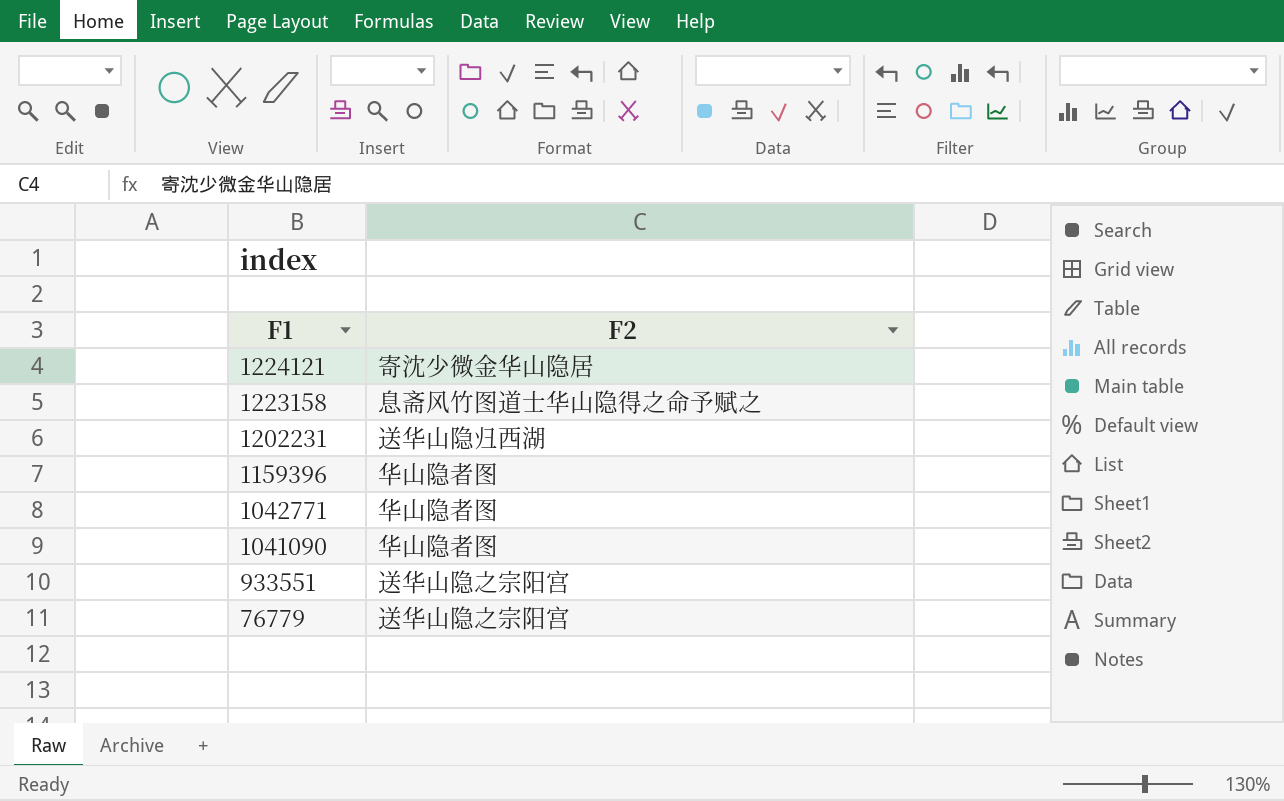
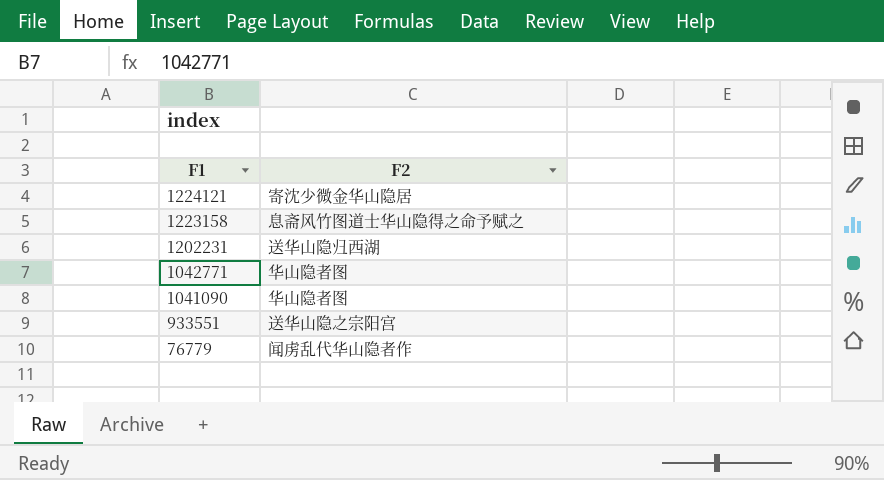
row 1159396: 华山隐者图 -> none
76779 | F2: 送华山隐之宗阳宫 -> 闻虏乱代华山隐者作

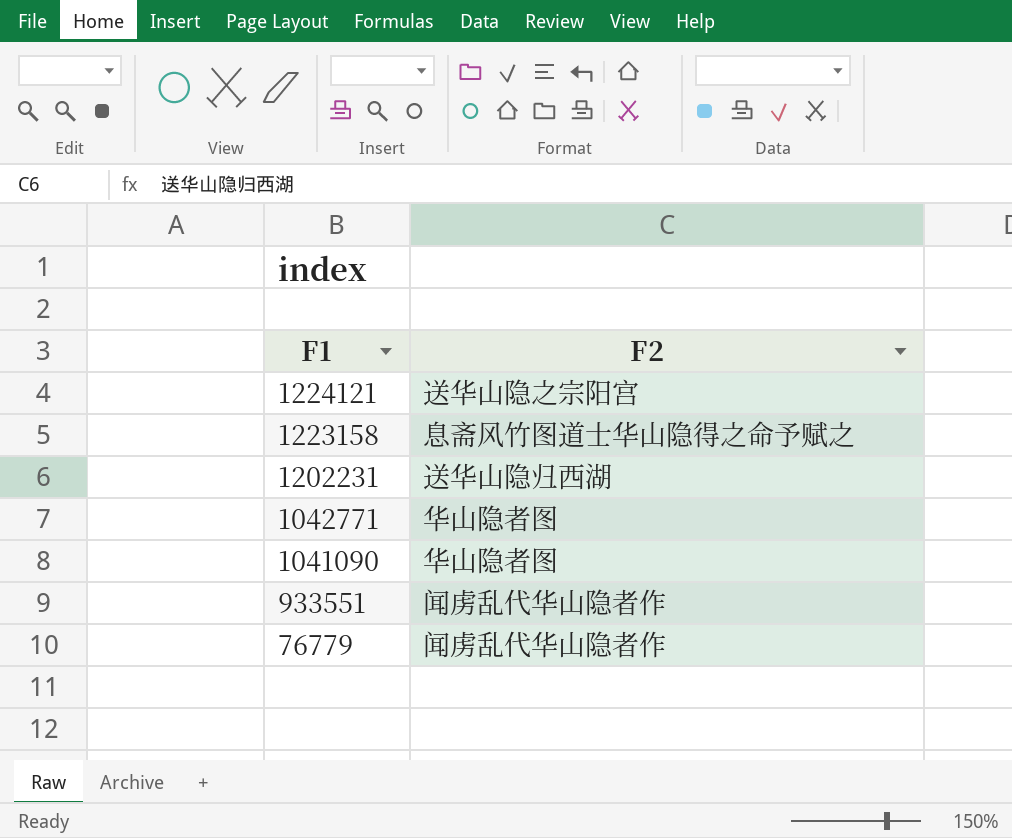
1224121 | F2: 寄沈少微金华山隐居 -> 送华山隐之宗阳宫
933551 | F2: 送华山隐之宗阳宫 -> 闻虏乱代华山隐者作

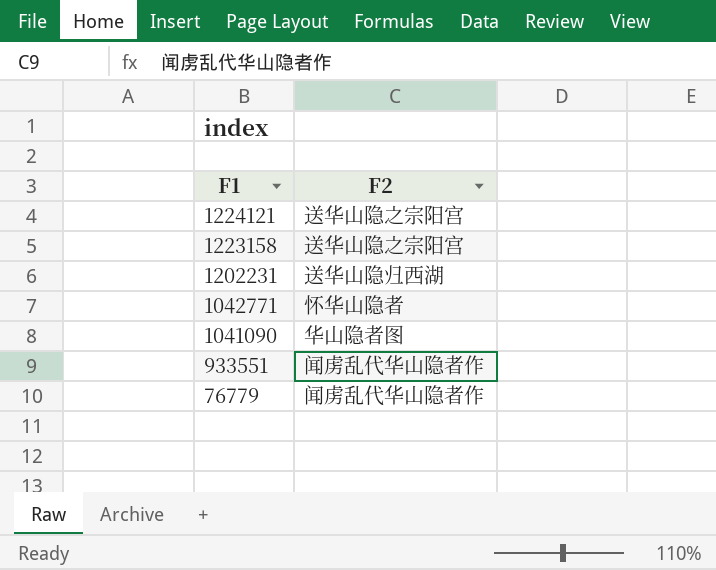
1223158 | F2: 息斋风竹图道士华山隐得之命予赋之 -> 送华山隐之宗阳宫
1042771 | F2: 华山隐者图 -> 怀华山隐者

